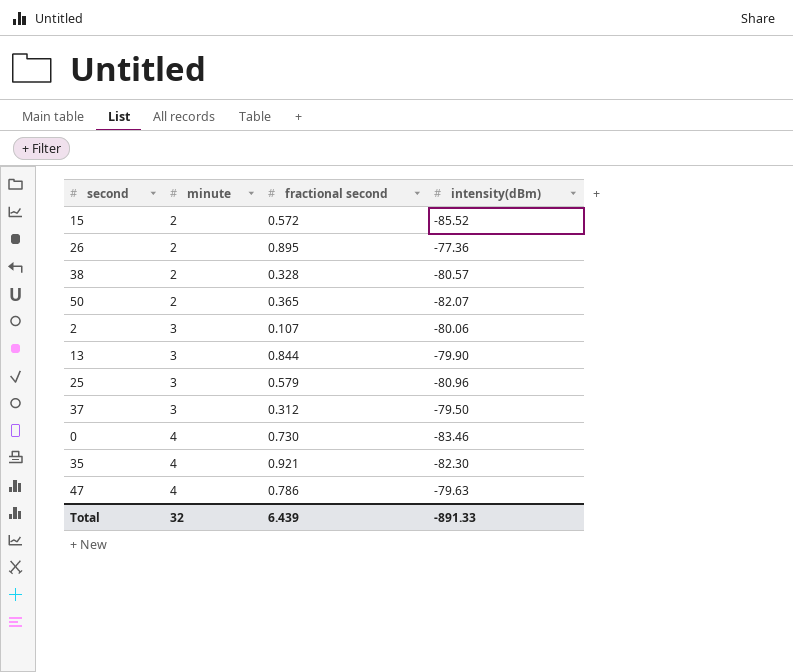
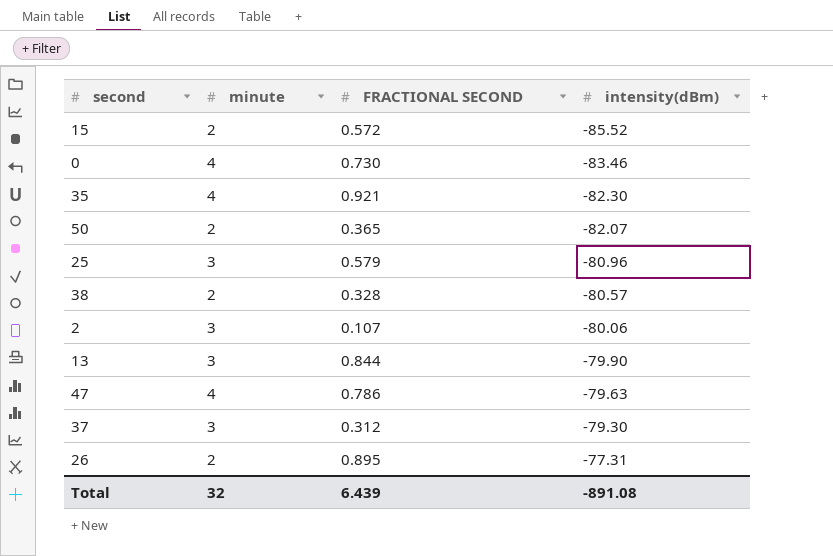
row order: minute ascending -> intensity(dBm) ascending
column name: fractional second -> FRACTIONAL SECOND
37 | intensity(dBm): -79.50 -> -79.30
26 | intensity(dBm): -77.36 -> -77.31
Total | intensity(dBm): -891.33 -> -891.08

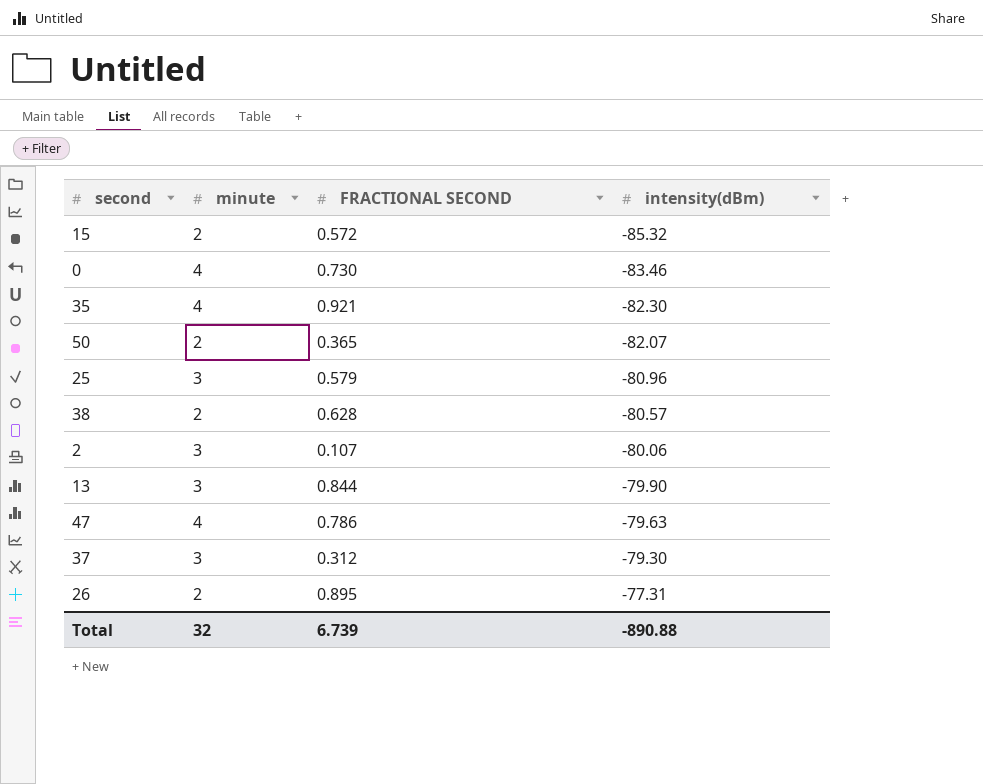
15 | intensity(dBm): -85.52 -> -85.32
38 | FRACTIONAL SECOND: 0.328 -> 0.628
Total | FRACTIONAL SECOND: 6.439 -> 6.739
Total | intensity(dBm): -891.08 -> -890.88

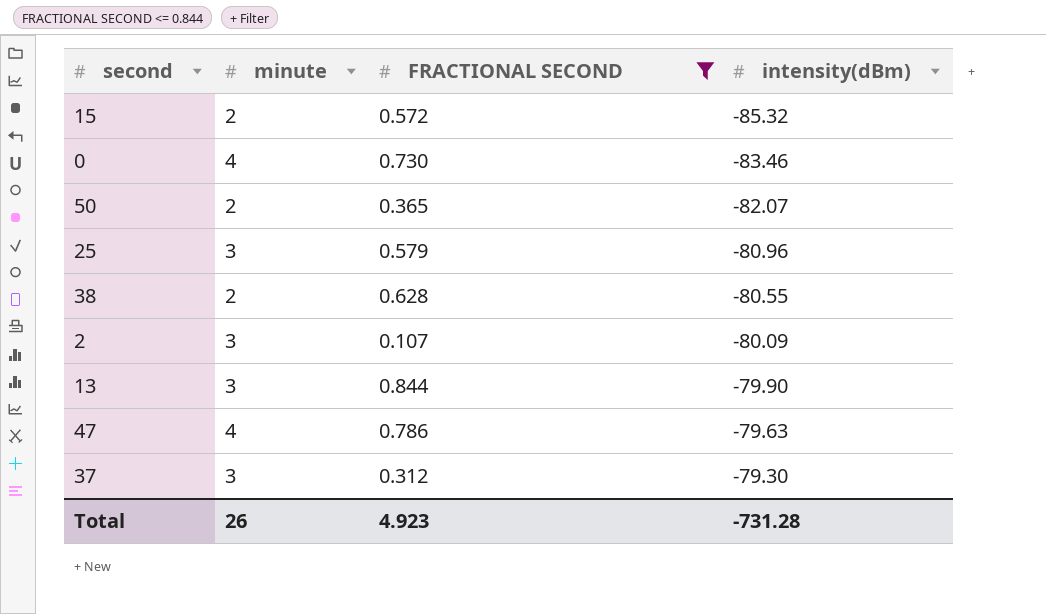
filter: none -> FRACTIONAL SECOND <= 0.844
38 | intensity(dBm): -80.57 -> -80.55
2 | intensity(dBm): -80.06 -> -80.09
Total | minute: 32 -> 26
Total | FRACTIONAL SECOND: 6.739 -> 4.923
Total | intensity(dBm): -890.88 -> -731.28

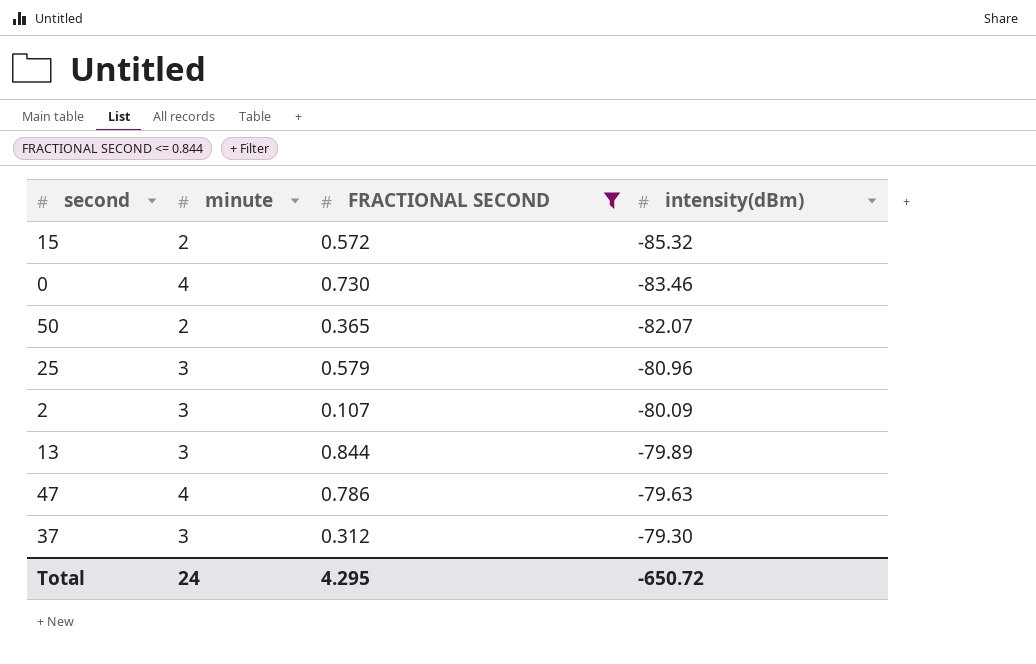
row 38: 2 | 0.628 | -80.55 -> none
13 | intensity(dBm): -79.90 -> -79.89
Total | minute: 26 -> 24
Total | FRACTIONAL SECOND: 4.923 -> 4.295
Total | intensity(dBm): -731.28 -> -650.72

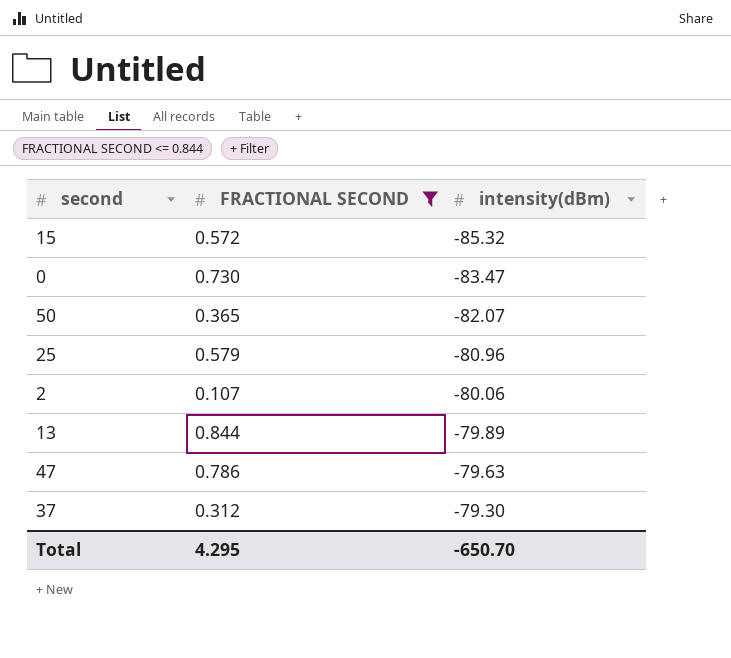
column minute | position: 2 -> none
0 | intensity(dBm): -83.46 -> -83.47
2 | intensity(dBm): -80.09 -> -80.06
Total | intensity(dBm): -650.72 -> -650.70

